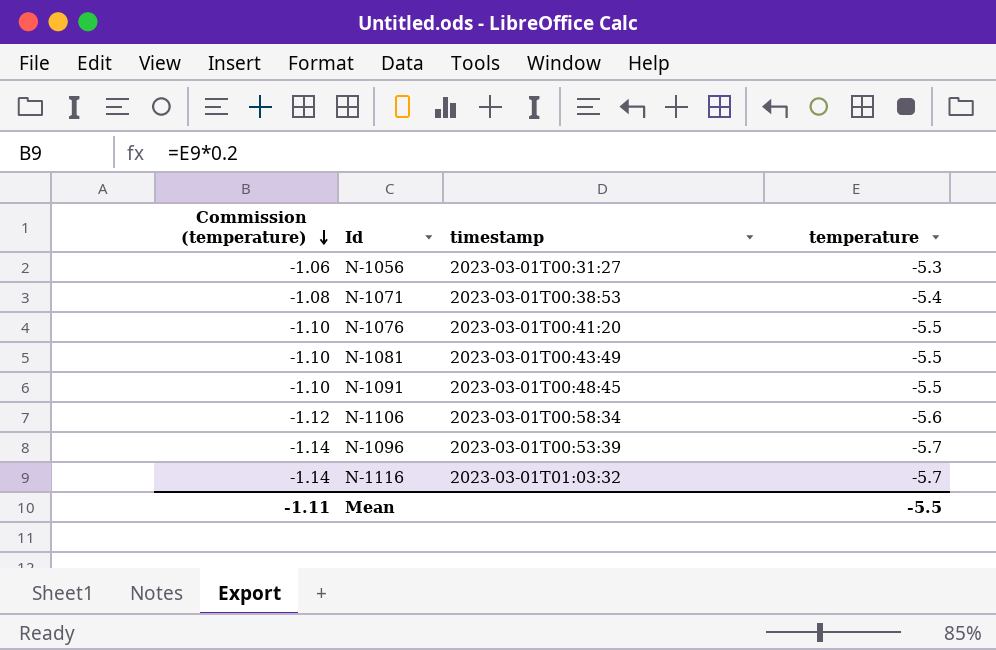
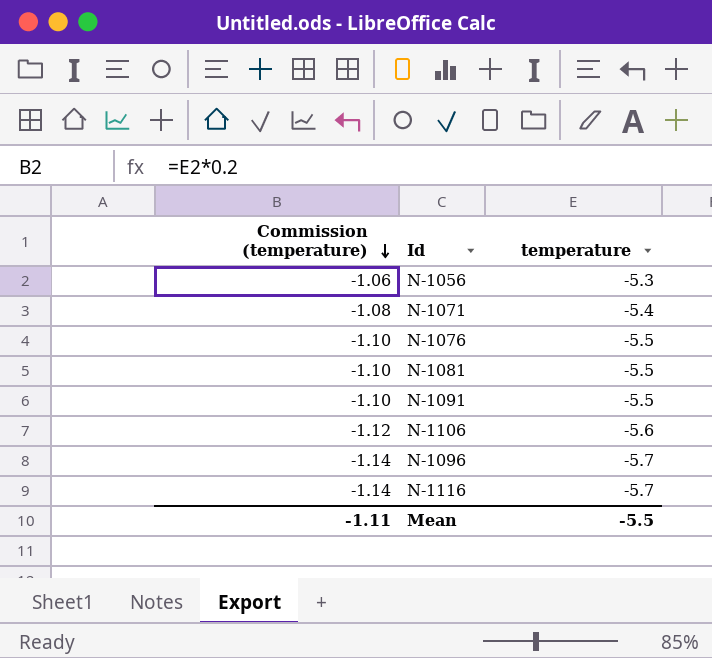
column timestamp | position: 3 -> none

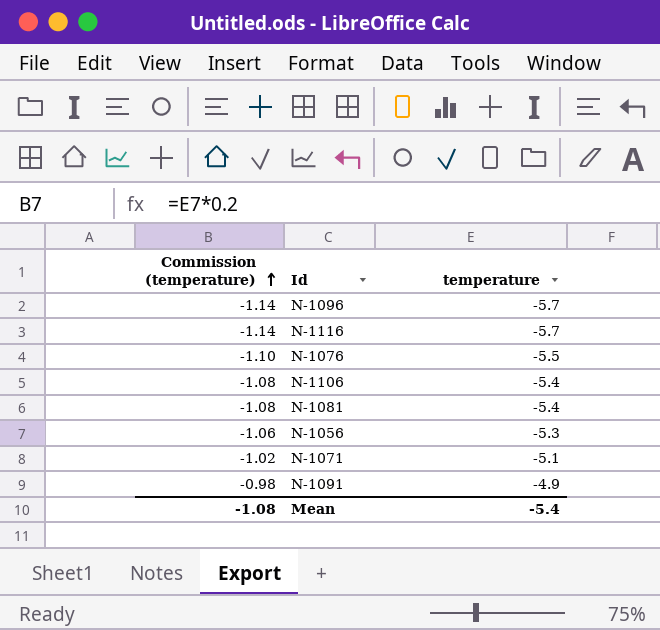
row order: Commission (temperature) descending -> Commission (temperature) ascending
N-1106 | Commission (temperature): -1.12 -> -1.08
N-1106 | temperature: -5.6 -> -5.4
N-1081 | Commission (temperature): -1.10 -> -1.08
N-1081 | temperature: -5.5 -> -5.4
N-1071 | Commission (temperature): -1.08 -> -1.02
N-1071 | temperature: -5.4 -> -5.1
N-1091 | Commission (temperature): -1.10 -> -0.98
N-1091 | temperature: -5.5 -> -4.9
Mean | Commission (temperature): -1.11 -> -1.08
Mean | temperature: -5.5 -> -5.4

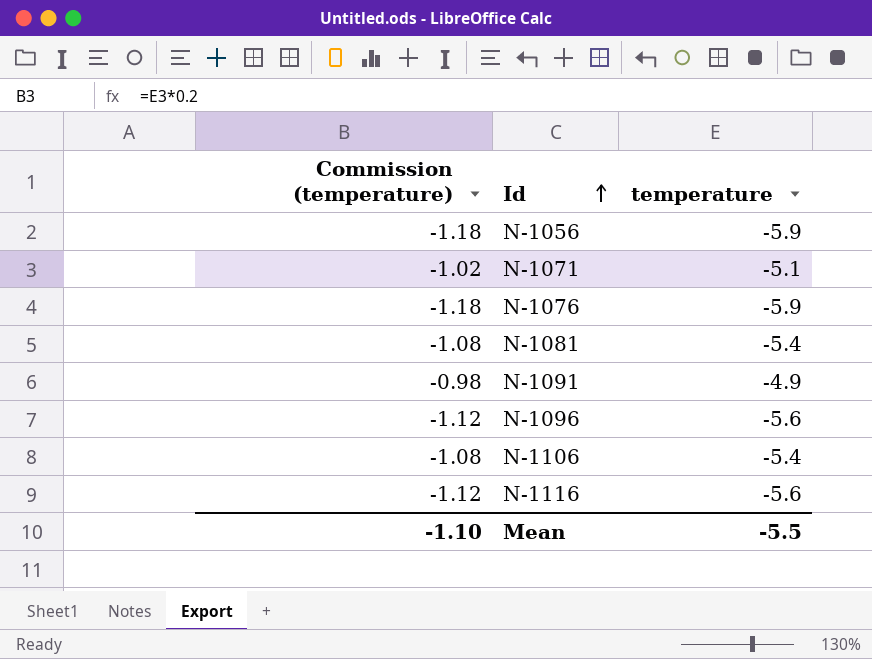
row order: Commission (temperature) ascending -> Id ascending
N-1056 | Commission (temperature): -1.06 -> -1.18
N-1056 | temperature: -5.3 -> -5.9
N-1076 | Commission (temperature): -1.10 -> -1.18
N-1076 | temperature: -5.5 -> -5.9
N-1096 | Commission (temperature): -1.14 -> -1.12
N-1096 | temperature: -5.7 -> -5.6
N-1116 | Commission (temperature): -1.14 -> -1.12
N-1116 | temperature: -5.7 -> -5.6
Mean | Commission (temperature): -1.08 -> -1.10
Mean | temperature: -5.4 -> -5.5

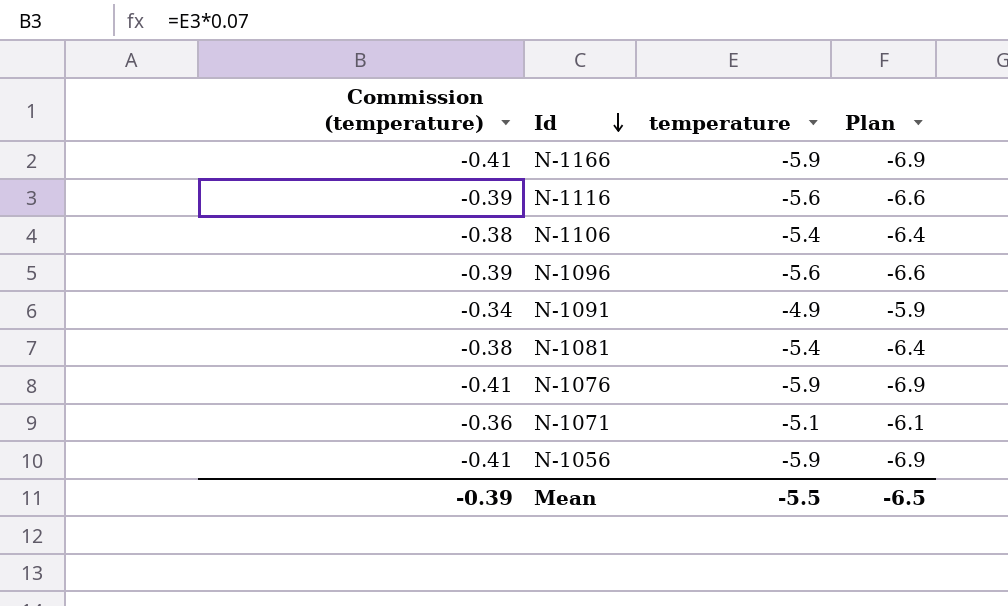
row order: Id ascending -> Id descending
column Commission (temperature) | formula: [temperature] * 0.2 -> [temperature] * 0.07
column Plan | formula: none -> [temperature] - 1
row N-1166: none -> -0.41 | -5.9 | -6.9
Mean | Commission (temperature): -1.10 -> -0.39

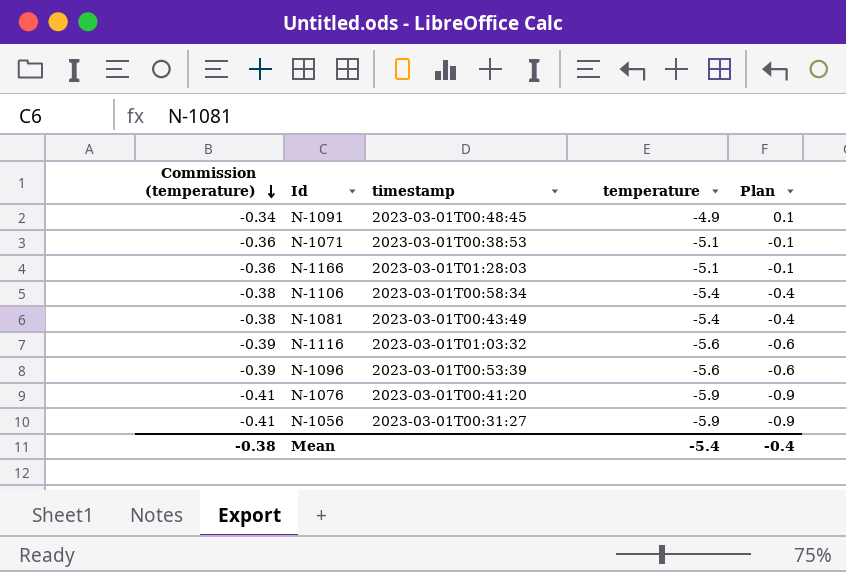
row order: Id descending -> Commission (temperature) descending
column timestamp | position: none -> 3
column Plan | formula: [temperature] - 1 -> [temperature] + 5
N-1166 | Commission (temperature): -0.41 -> -0.36
N-1166 | temperature: -5.9 -> -5.1
Mean | Commission (temperature): -0.39 -> -0.38
Mean | temperature: -5.5 -> -5.4
Mean | Plan: -6.5 -> -0.4

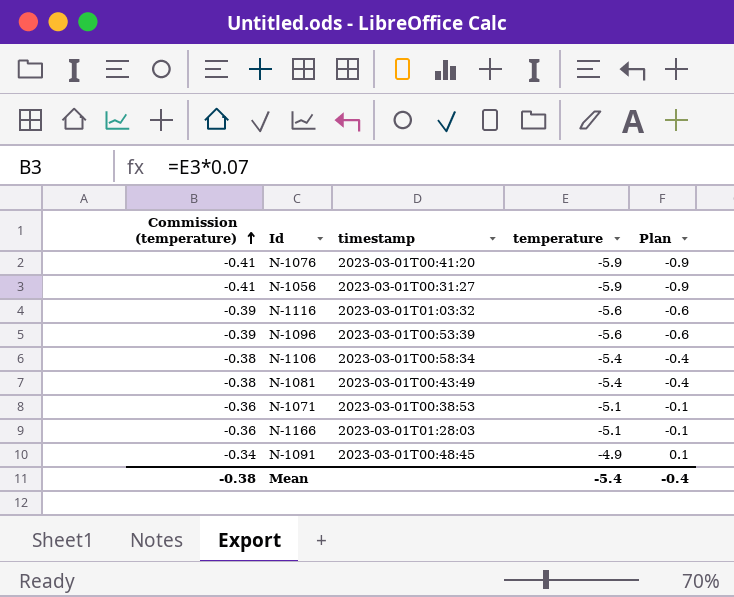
row order: Commission (temperature) descending -> Commission (temperature) ascending

